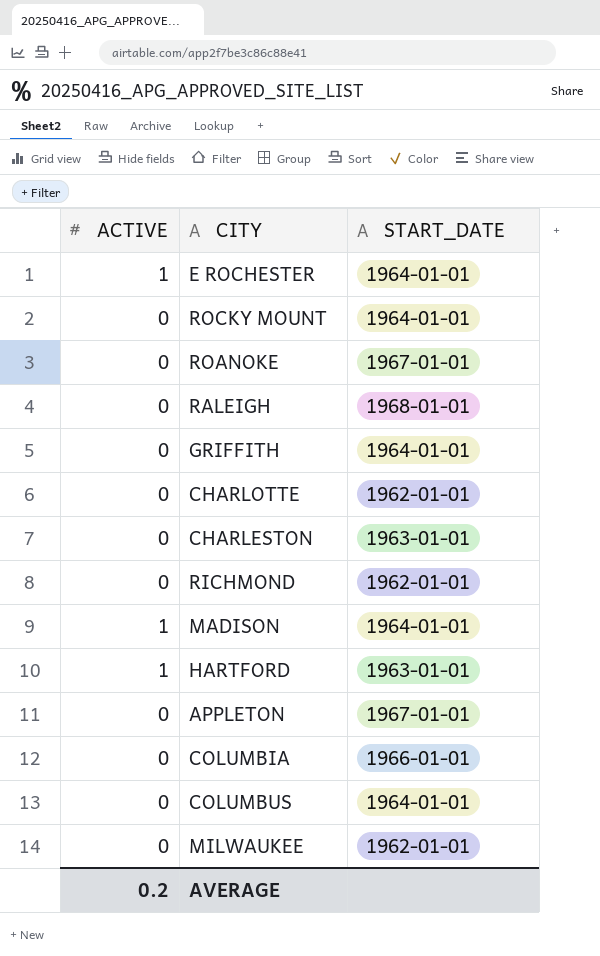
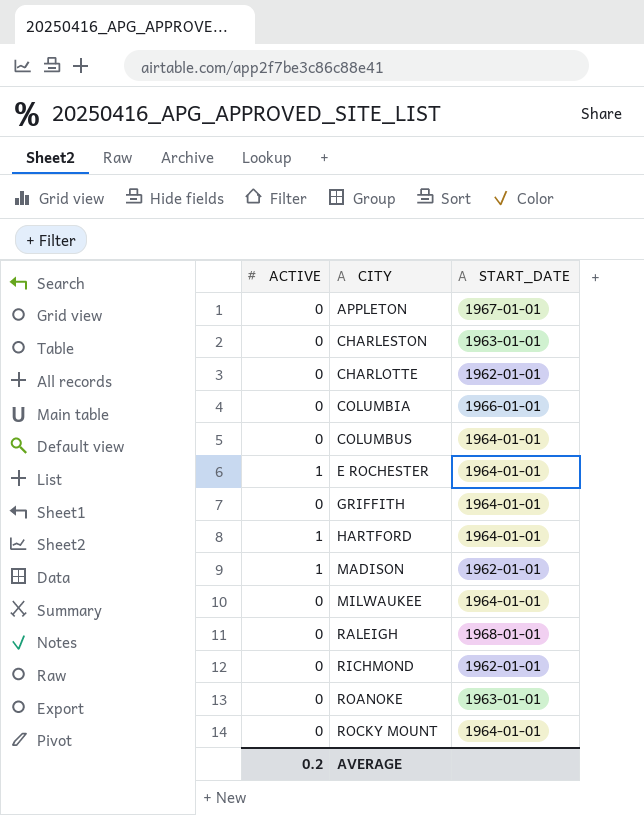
row order: none -> CITY ascending
HARTFORD | START_DATE: 1963-01-01 -> 1964-01-01
MADISON | START_DATE: 1964-01-01 -> 1962-01-01
MILWAUKEE | START_DATE: 1962-01-01 -> 1964-01-01
ROANOKE | START_DATE: 1967-01-01 -> 1963-01-01

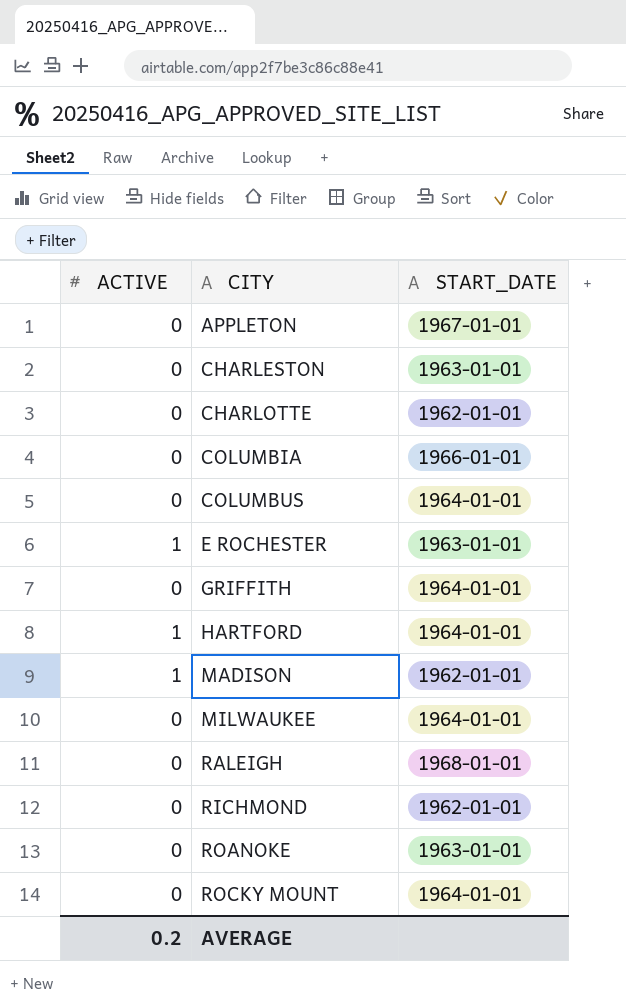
E ROCHESTER | START_DATE: 1964-01-01 -> 1963-01-01

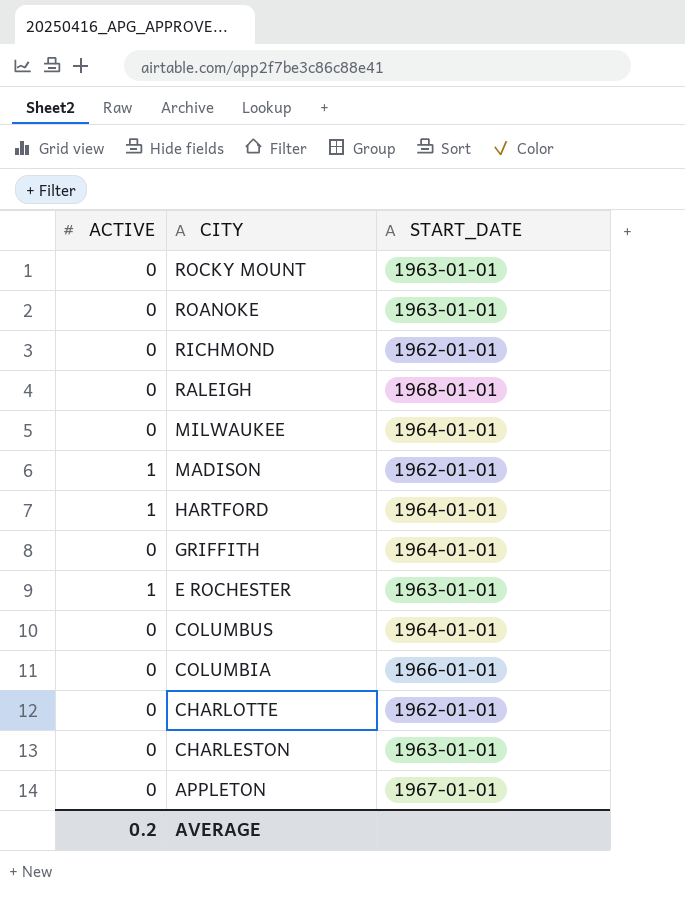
row order: CITY ascending -> CITY descending
ROCKY MOUNT | START_DATE: 1964-01-01 -> 1963-01-01

